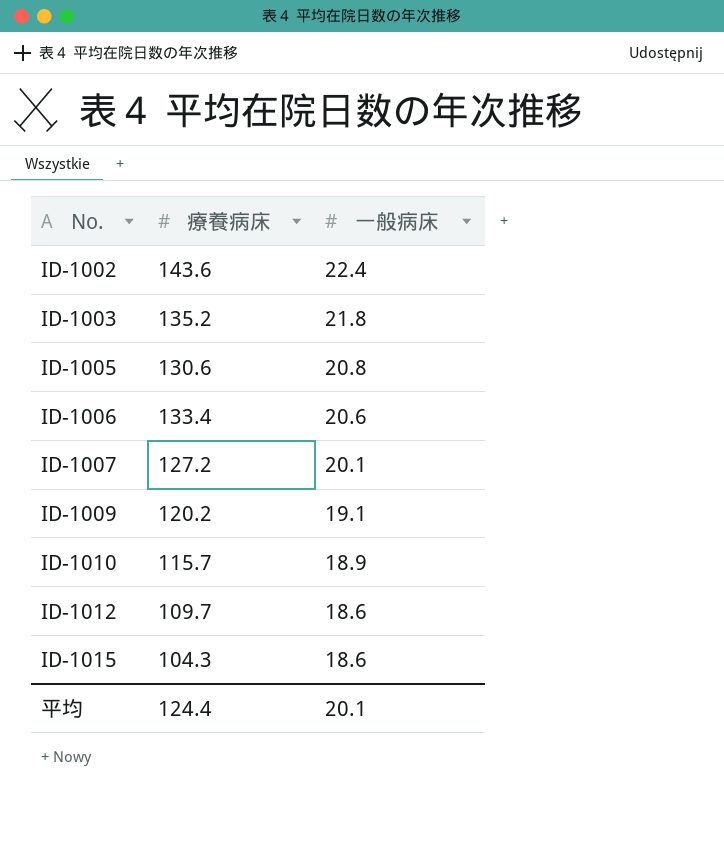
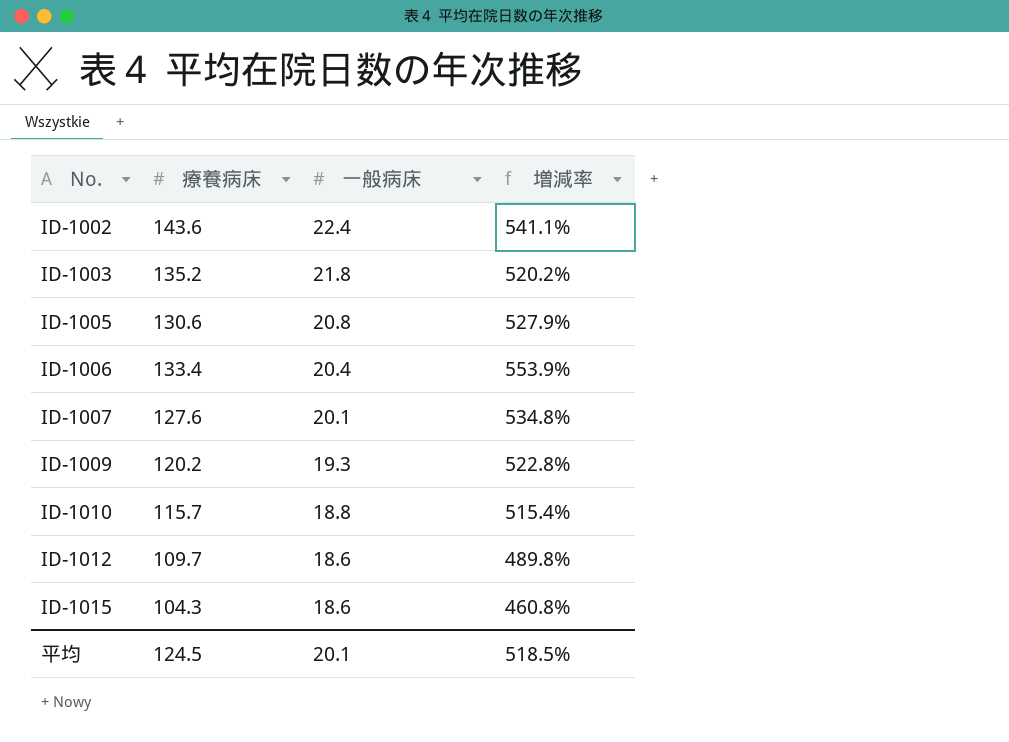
column 増減率 | formula: none -> ([療養病床] - [一般病床]) / [一般病床]
ID-1006 | 一般病床: 20.6 -> 20.4
ID-1007 | 療養病床: 127.2 -> 127.6
ID-1009 | 一般病床: 19.1 -> 19.3
ID-1010 | 一般病床: 18.9 -> 18.8
平均 | 療養病床: 124.4 -> 124.5

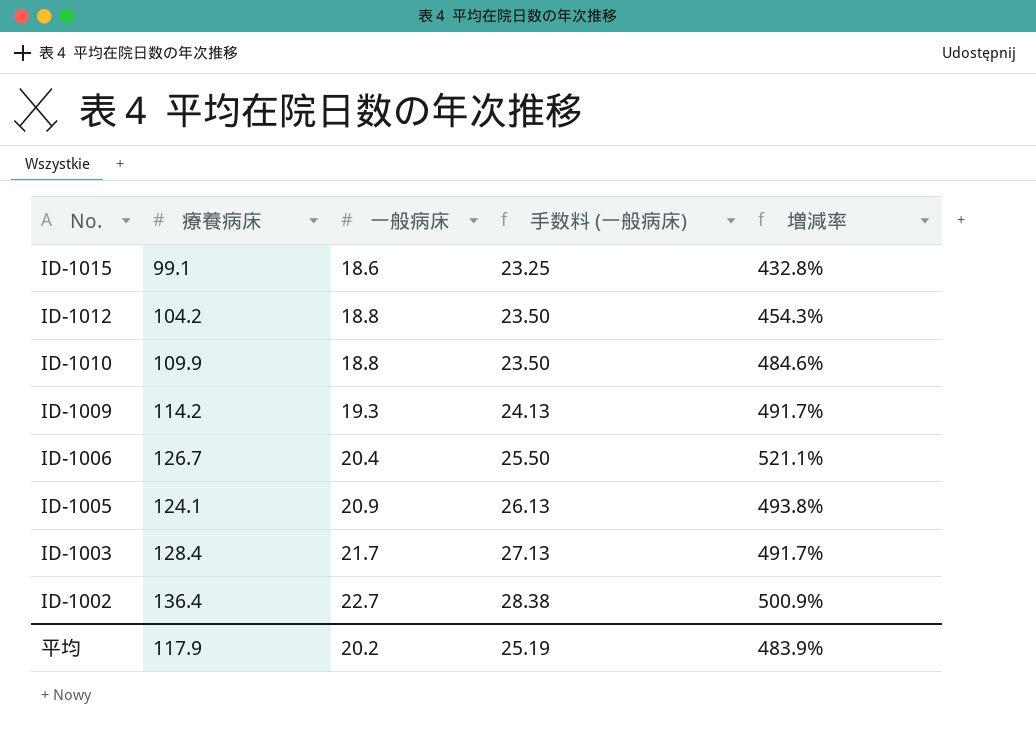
row order: No. ascending -> No. descending
column 手数料 (一般病床) | formula: none -> [一般病床] * 1.25
row ID-1007: 127.6 | 20.1 | 534.8% -> none
ID-1015 | 療養病床: 104.3 -> 99.1
ID-1015 | 増減率: 460.8% -> 432.8%
ID-1012 | 療養病床: 109.7 -> 104.2
ID-1012 | 一般病床: 18.6 -> 18.8
ID-1012 | 増減率: 489.8% -> 454.3%
ID-1010 | 療養病床: 115.7 -> 109.9
ID-1010 | 増減率: 515.4% -> 484.6%
ID-1009 | 療養病床: 120.2 -> 114.2
ID-1009 | 増減率: 522.8% -> 491.7%
ID-1006 | 療養病床: 133.4 -> 126.7
ID-1006 | 増減率: 553.9% -> 521.1%
ID-1005 | 療養病床: 130.6 -> 124.1
ID-1005 | 一般病床: 20.8 -> 20.9
ID-1005 | 増減率: 527.9% -> 493.8%
ID-1003 | 療養病床: 135.2 -> 128.4
ID-1003 | 一般病床: 21.8 -> 21.7
ID-1003 | 増減率: 520.2% -> 491.7%
ID-1002 | 療養病床: 143.6 -> 136.4
ID-1002 | 一般病床: 22.4 -> 22.7
ID-1002 | 増減率: 541.1% -> 500.9%
平均 | 療養病床: 124.5 -> 117.9
平均 | 一般病床: 20.1 -> 20.2
平均 | 増減率: 518.5% -> 483.9%

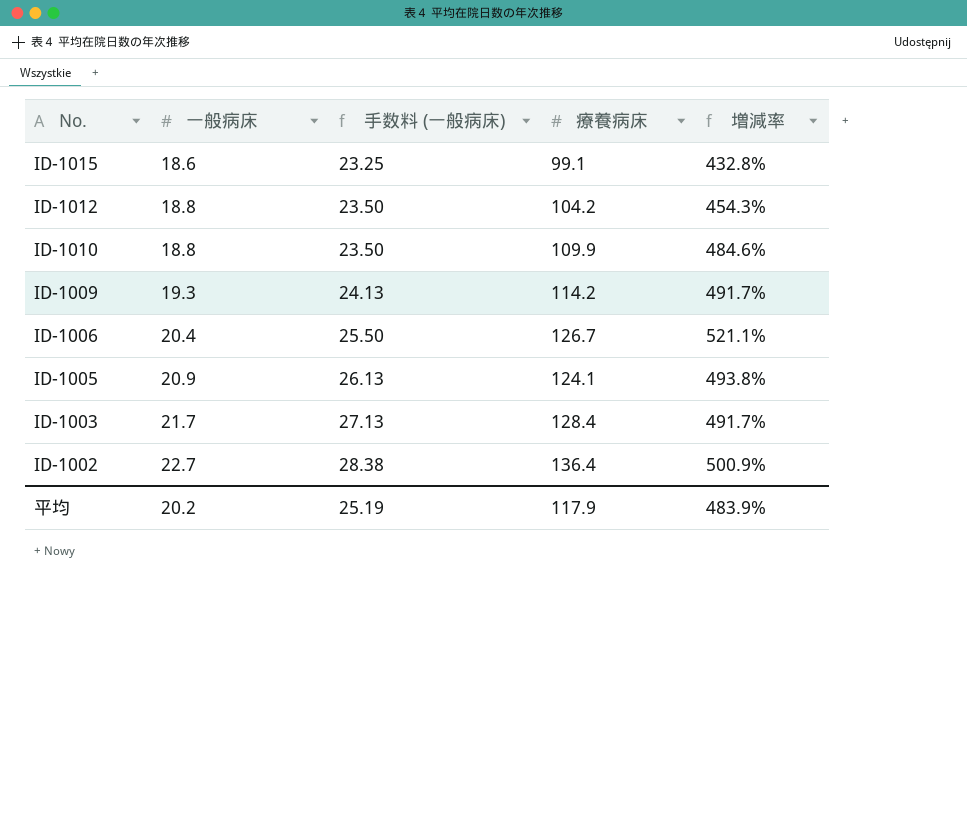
column 療養病床 | position: 2 -> 4

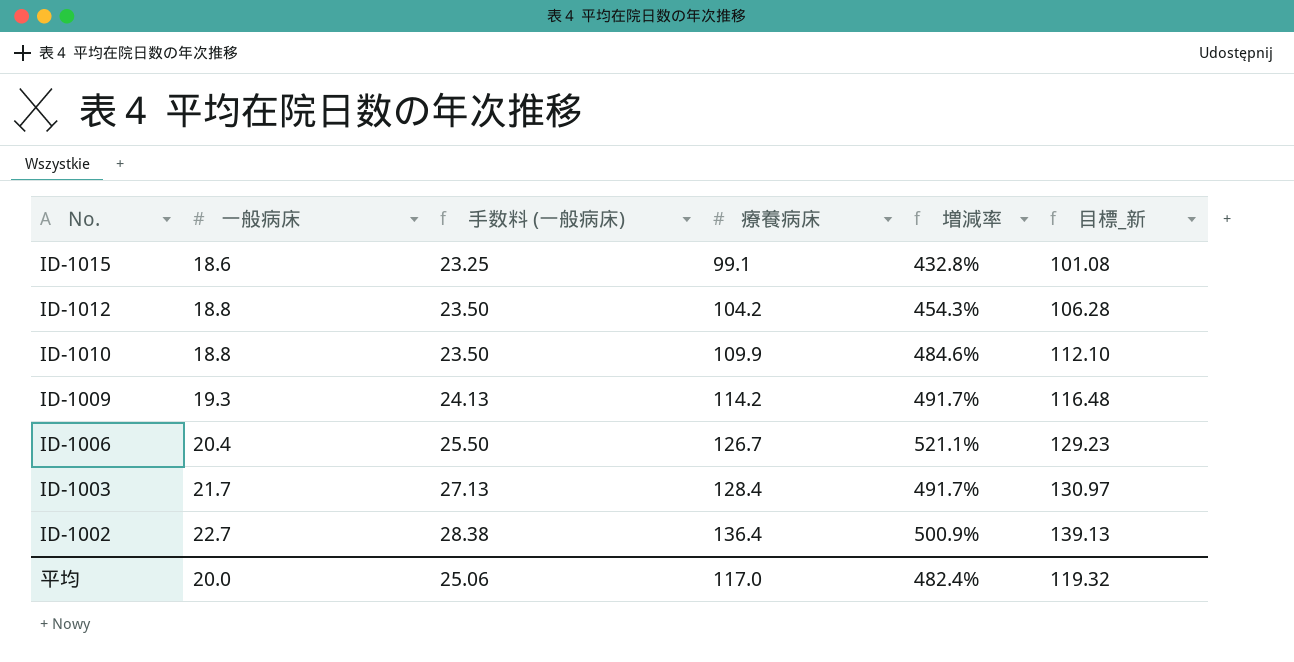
column 目標_新 | formula: none -> [療養病床] * 1.02
row ID-1005: 20.9 | 26.13 | 124.1 | 493.8% -> none
平均 | 一般病床: 20.2 -> 20.0
平均 | 手数料 (一般病床): 25.19 -> 25.06
平均 | 療養病床: 117.9 -> 117.0
平均 | 増減率: 483.9% -> 482.4%

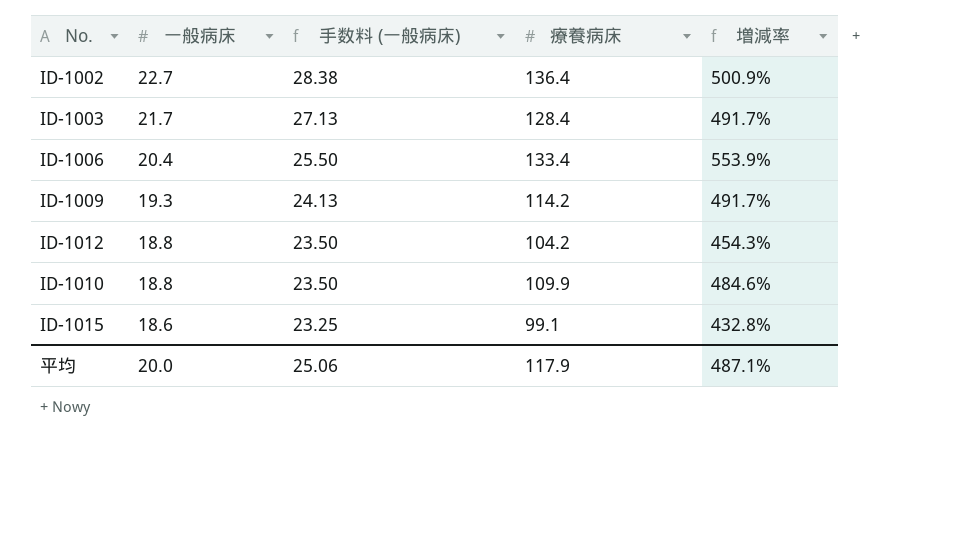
row order: No. descending -> 一般病床 descending
column 目標_新 | formula: [療養病床] * 1.02 -> none
ID-1006 | 療養病床: 126.7 -> 133.4
ID-1006 | 増減率: 521.1% -> 553.9%
平均 | 療養病床: 117.0 -> 117.9
平均 | 増減率: 482.4% -> 487.1%

